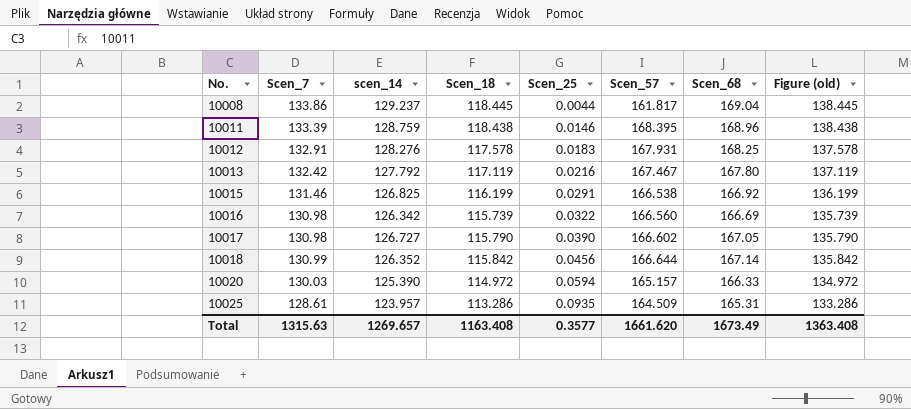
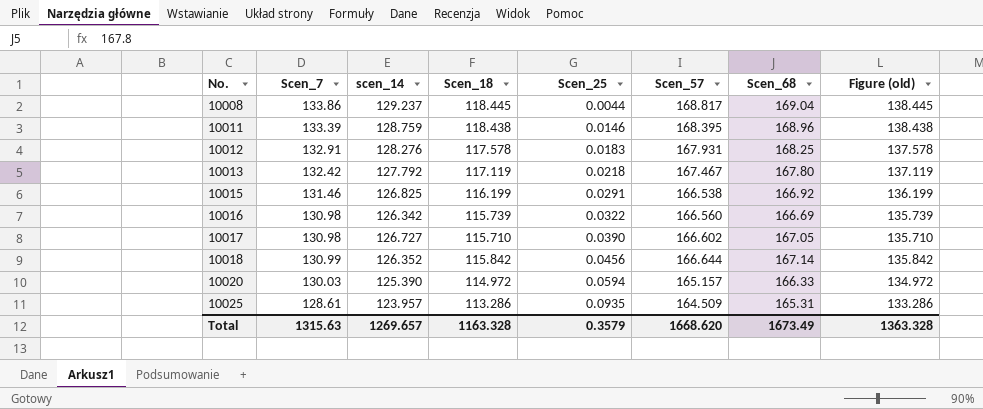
10008 | Scen_57: 161.817 -> 168.817
10013 | Scen_25: 0.0216 -> 0.0218
10017 | Scen_18: 115.790 -> 115.710
10017 | Figure (old): 135.790 -> 135.710
Total | Scen_18: 1163.408 -> 1163.328
Total | Scen_25: 0.3577 -> 0.3579
Total | Scen_57: 1661.620 -> 1668.620
Total | Figure (old): 1363.408 -> 1363.328

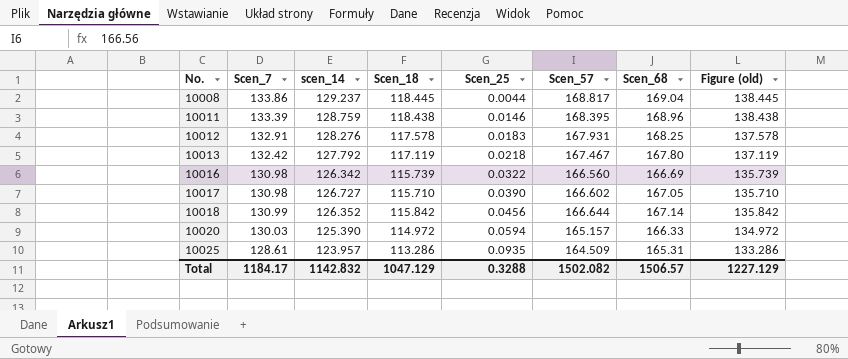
row 10015: 131.46 | 126.825 | 116.199 | 0.0291 | 166.538 | 166.92 | 136.199 -> none
Total | Scen_7: 1315.63 -> 1184.17
Total | scen_14: 1269.657 -> 1142.832
Total | Scen_18: 1163.328 -> 1047.129
Total | Scen_25: 0.3579 -> 0.3288
Total | Scen_57: 1668.620 -> 1502.082
Total | Scen_68: 1673.49 -> 1506.57
Total | Figure (old): 1363.328 -> 1227.129

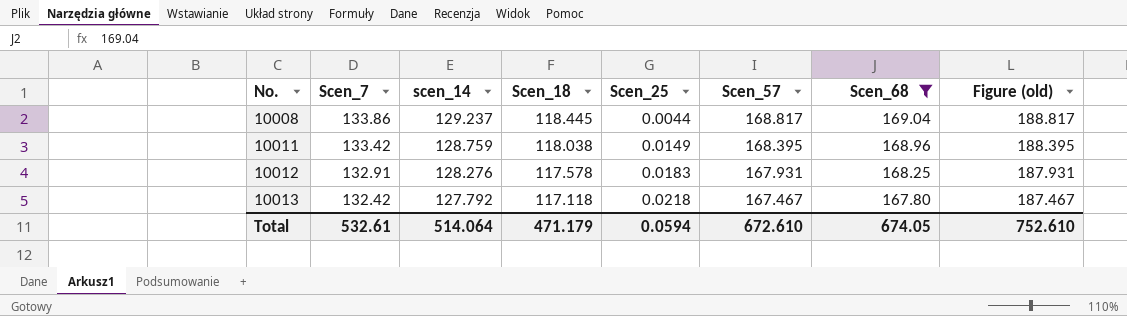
filter: none -> Scen_68 >= 167.80
column Figure (old) | formula: [Scen_18] + 20 -> [Scen_57] + 20
10011 | Scen_7: 133.39 -> 133.42
10011 | Scen_18: 118.438 -> 118.038
10011 | Scen_25: 0.0146 -> 0.0149
10013 | Scen_18: 117.119 -> 117.118
Total | Scen_7: 1184.17 -> 532.61
Total | scen_14: 1142.832 -> 514.064
Total | Scen_18: 1047.129 -> 471.179
Total | Scen_25: 0.3288 -> 0.0594
Total | Scen_57: 1502.082 -> 672.610
Total | Scen_68: 1506.57 -> 674.05
Total | Figure (old): 1227.129 -> 752.610

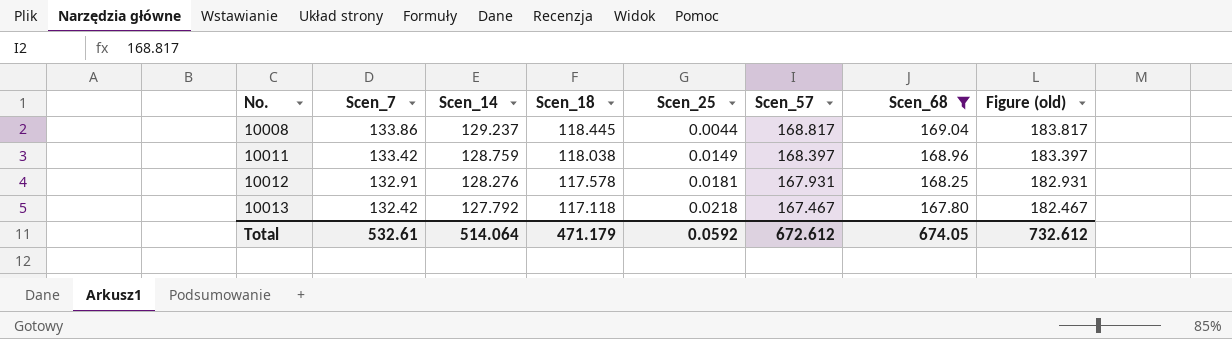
column name: scen_14 -> Scen_14
column Figure (old) | formula: [Scen_57] + 20 -> [Scen_57] + 15
10011 | Scen_57: 168.395 -> 168.397
10012 | Scen_25: 0.0183 -> 0.0181
Total | Scen_25: 0.0594 -> 0.0592
Total | Scen_57: 672.610 -> 672.612
Total | Figure (old): 752.610 -> 732.612

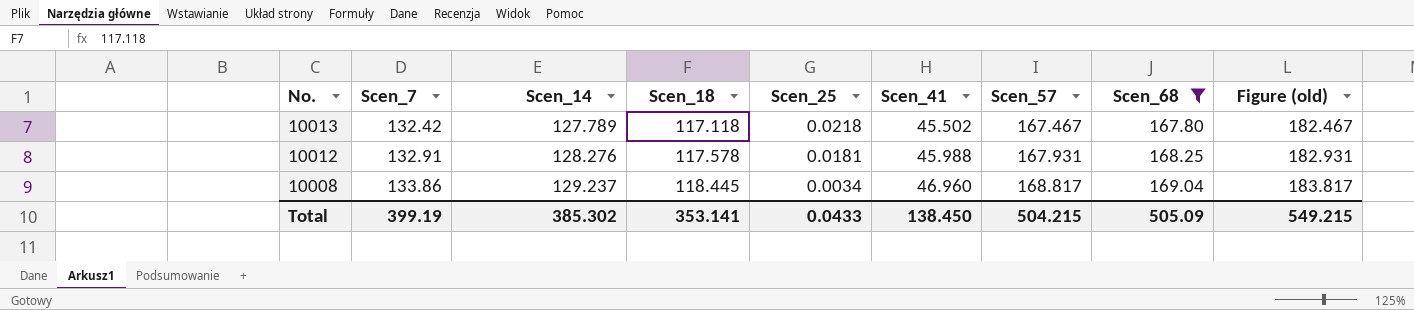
row order: No. ascending -> No. descending
column Scen_41 | position: none -> 6
row 10011: 133.42 | 128.759 | 118.038 | 0.0149 | 168.397 | 168.96 | 183.397 -> none
10013 | Scen_14: 127.792 -> 127.789
10008 | Scen_25: 0.0044 -> 0.0034
Total | Scen_7: 532.61 -> 399.19
Total | Scen_14: 514.064 -> 385.302
Total | Scen_18: 471.179 -> 353.141
Total | Scen_25: 0.0592 -> 0.0433
Total | Scen_57: 672.612 -> 504.215
Total | Scen_68: 674.05 -> 505.09
Total | Figure (old): 732.612 -> 549.215

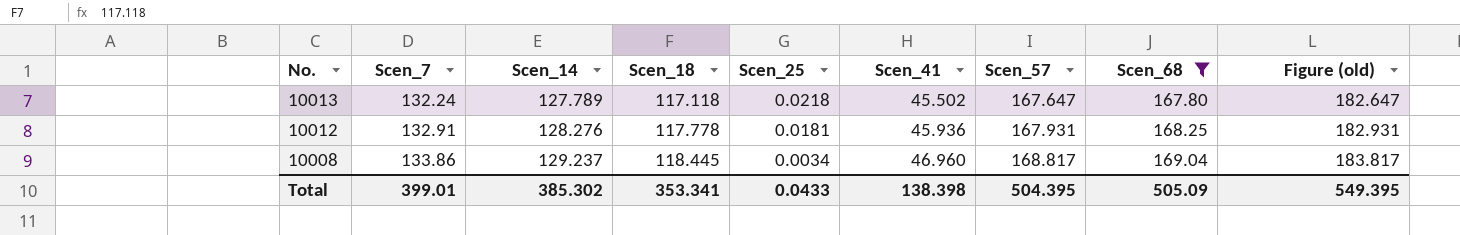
10013 | Scen_7: 132.42 -> 132.24
10013 | Scen_57: 167.467 -> 167.647
10013 | Figure (old): 182.467 -> 182.647
10012 | Scen_18: 117.578 -> 117.778
10012 | Scen_41: 45.988 -> 45.936
Total | Scen_7: 399.19 -> 399.01
Total | Scen_18: 353.141 -> 353.341
Total | Scen_41: 138.450 -> 138.398
Total | Scen_57: 504.215 -> 504.395
Total | Figure (old): 549.215 -> 549.395

